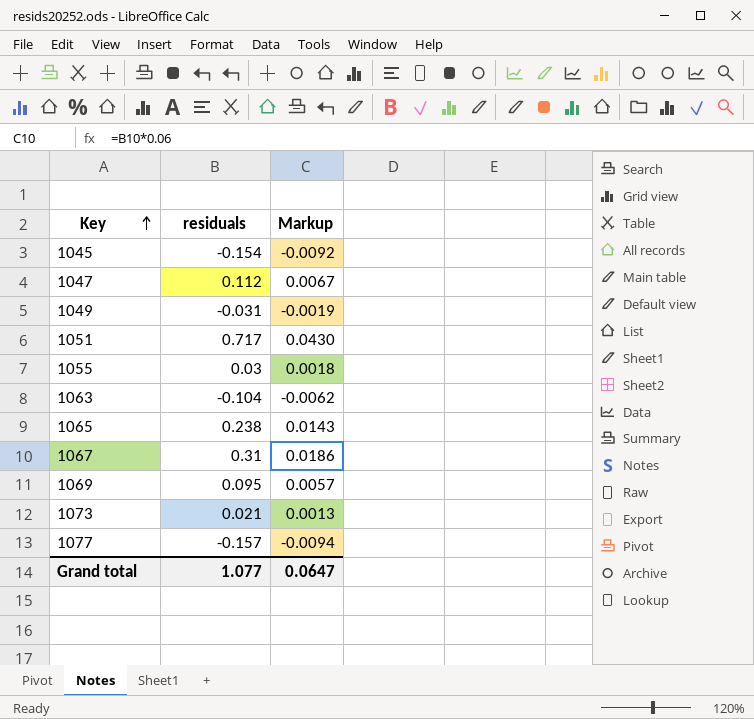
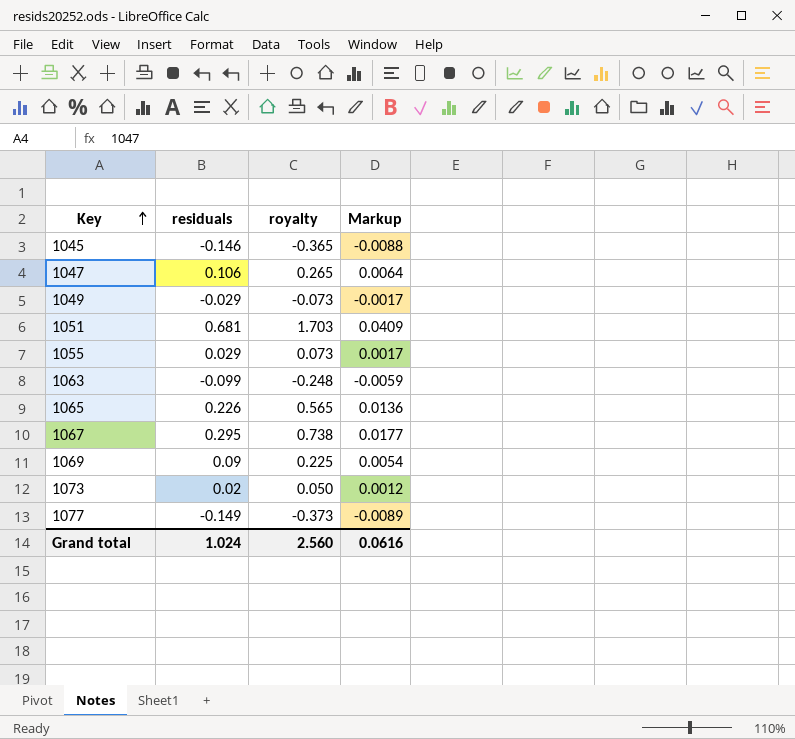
column royalty | formula: none -> [residuals] * 2.5
1045 | residuals: -0.154 -> -0.146
1045 | Markup: -0.0092 -> -0.0088
1047 | residuals: 0.112 -> 0.106
1047 | Markup: 0.0067 -> 0.0064
1049 | residuals: -0.031 -> -0.029
1049 | Markup: -0.0019 -> -0.0017
1051 | residuals: 0.717 -> 0.681
1051 | Markup: 0.0430 -> 0.0409
1055 | residuals: 0.03 -> 0.029
1055 | Markup: 0.0018 -> 0.0017
1063 | residuals: -0.104 -> -0.099
1063 | Markup: -0.0062 -> -0.0059
1065 | residuals: 0.238 -> 0.226
1065 | Markup: 0.0143 -> 0.0136
1067 | residuals: 0.31 -> 0.295
1067 | Markup: 0.0186 -> 0.0177
1069 | residuals: 0.095 -> 0.09
1069 | Markup: 0.0057 -> 0.0054
1073 | residuals: 0.021 -> 0.02
1073 | Markup: 0.0013 -> 0.0012
1077 | residuals: -0.157 -> -0.149
1077 | Markup: -0.0094 -> -0.0089
Grand total | residuals: 1.077 -> 1.024
Grand total | Markup: 0.0647 -> 0.0616

